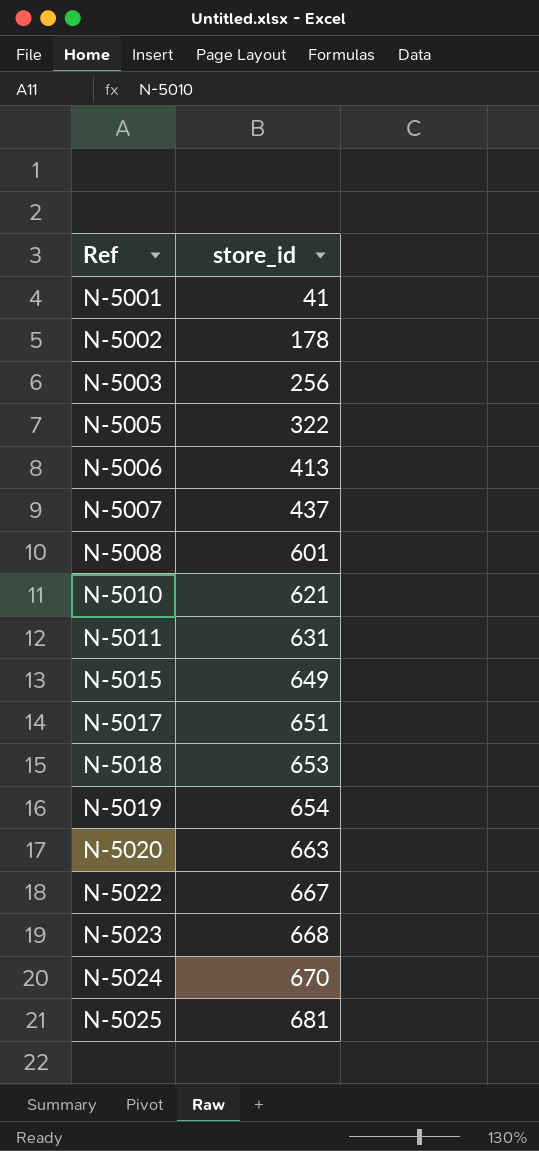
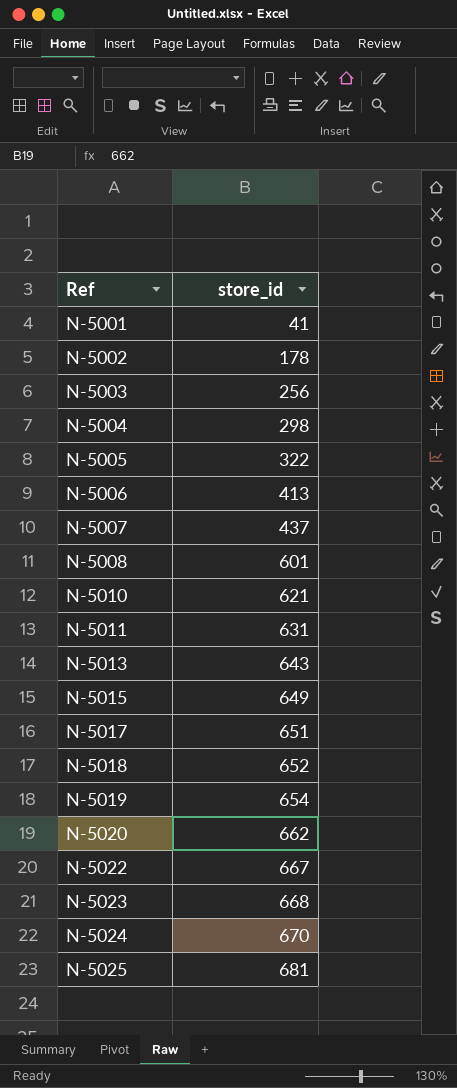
row N-5004: none -> 298
row N-5013: none -> 643
N-5018 | store_id: 653 -> 652
N-5020 | store_id: 663 -> 662

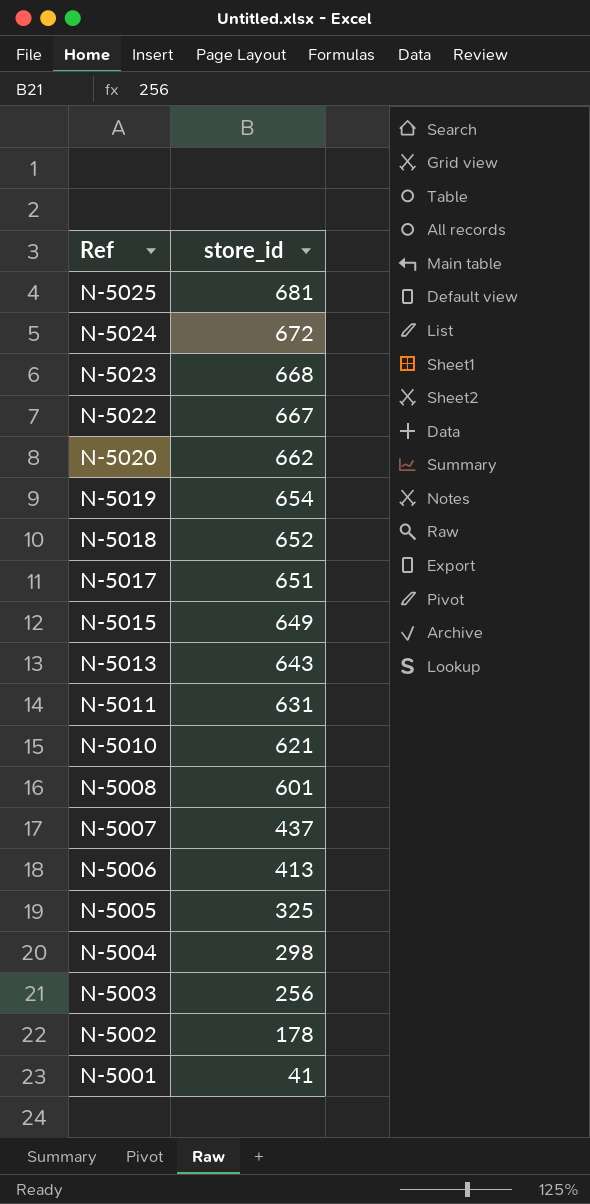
row order: Ref ascending -> Ref descending
N-5024 | store_id: 670 -> 672
N-5005 | store_id: 322 -> 325

